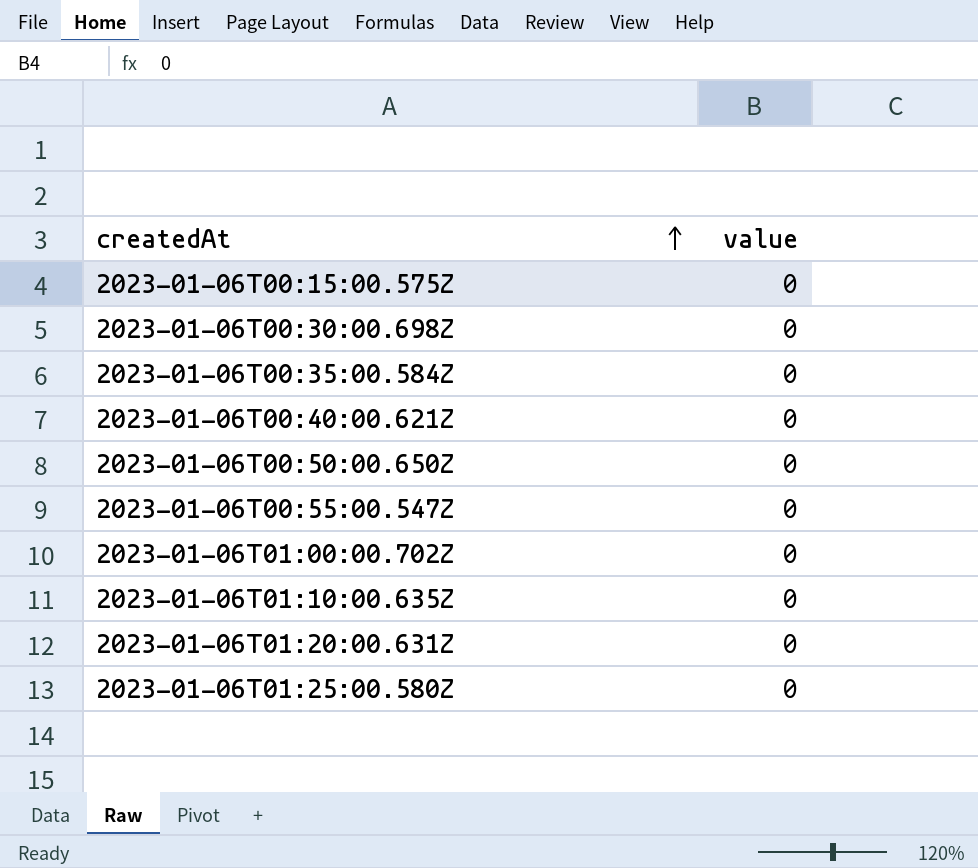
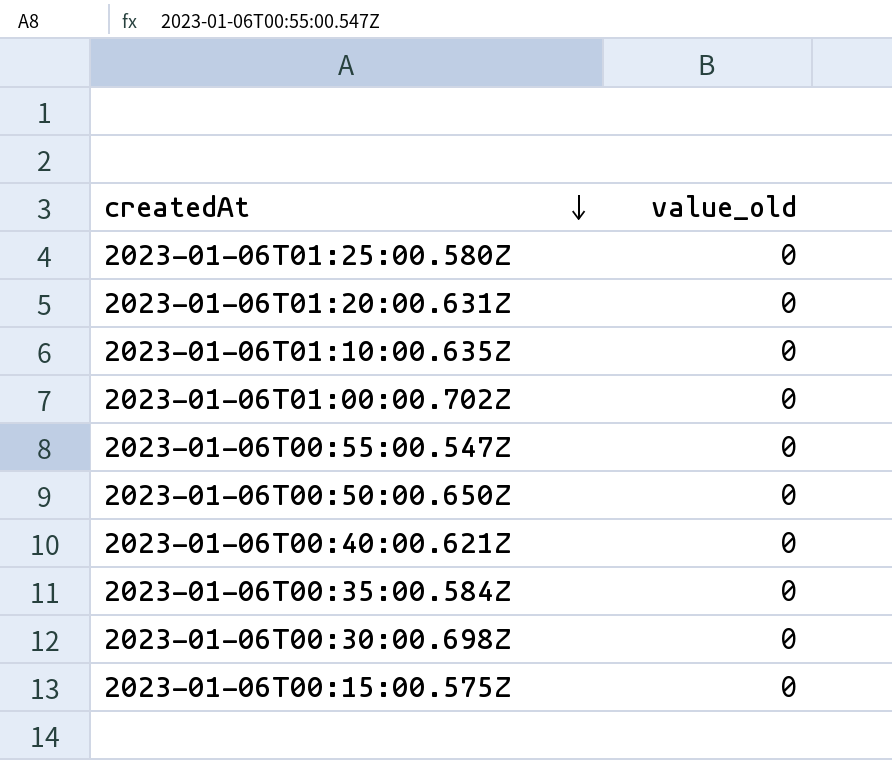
row order: createdAt ascending -> createdAt descending
column name: value -> value_old

